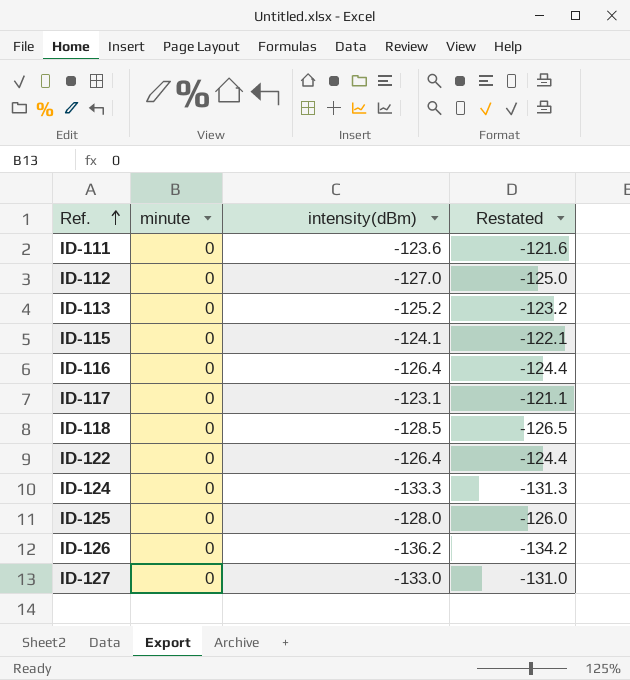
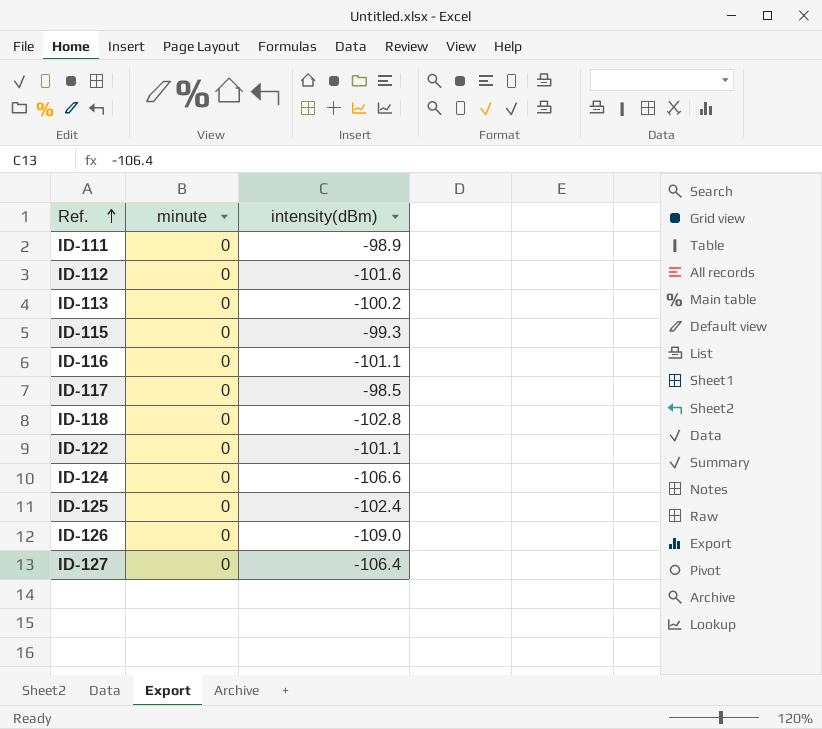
column Restated | formula: [intensity(dBm)] + 2 -> none
ID-111 | intensity(dBm): -123.6 -> -98.9
ID-112 | intensity(dBm): -127.0 -> -101.6
ID-113 | intensity(dBm): -125.2 -> -100.2
ID-115 | intensity(dBm): -124.1 -> -99.3
ID-116 | intensity(dBm): -126.4 -> -101.1
ID-117 | intensity(dBm): -123.1 -> -98.5
ID-118 | intensity(dBm): -128.5 -> -102.8
ID-122 | intensity(dBm): -126.4 -> -101.1
ID-124 | intensity(dBm): -133.3 -> -106.6
ID-125 | intensity(dBm): -128.0 -> -102.4
ID-126 | intensity(dBm): -136.2 -> -109.0
ID-127 | intensity(dBm): -133.0 -> -106.4

